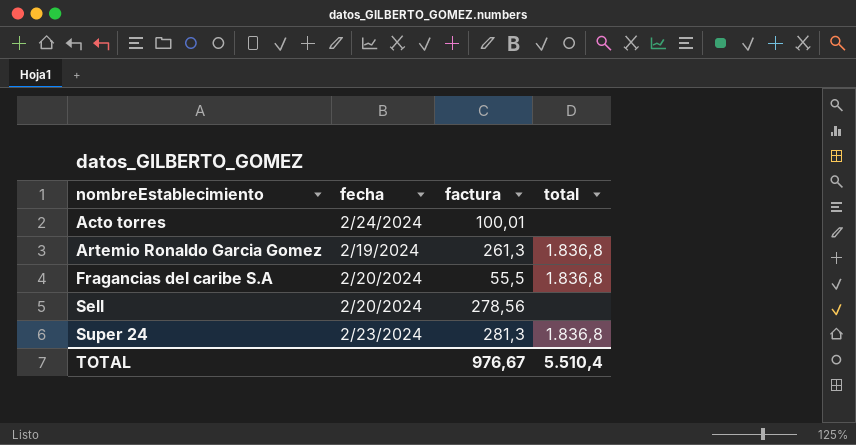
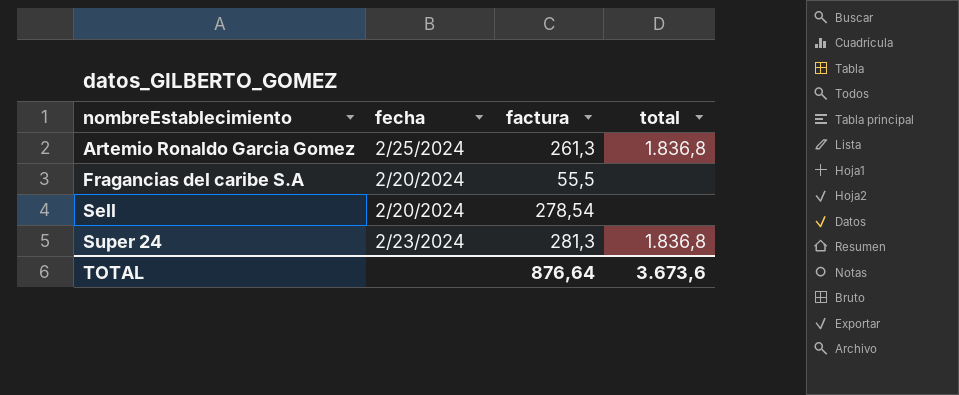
row Acto torres: 2/24/2024 | 100,01 | none -> none
Artemio Ronaldo Garcia Gomez | fecha: 2/19/2024 -> 2/25/2024
Fragancias del caribe S.A | total: 1.836,8 -> none
Sell | factura: 278,56 -> 278,54
TOTAL | factura: 976,67 -> 876,64
TOTAL | total: 5.510,4 -> 3.673,6

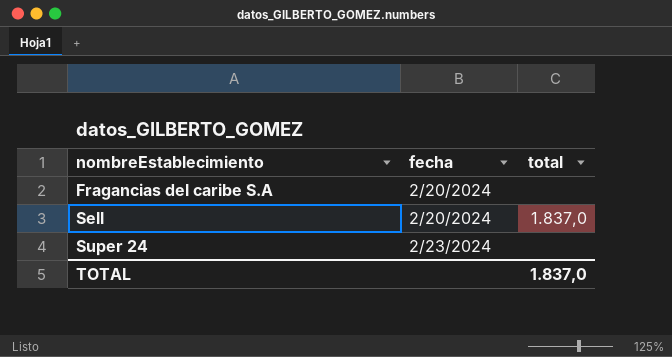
column factura | position: 3 -> none
row Artemio Ronaldo Garcia Gomez: 2/25/2024 | 261,3 | 1.836,8 -> none
Sell | total: none -> 1.837,0
Super 24 | total: 1.836,8 -> none
TOTAL | total: 3.673,6 -> 1.837,0

